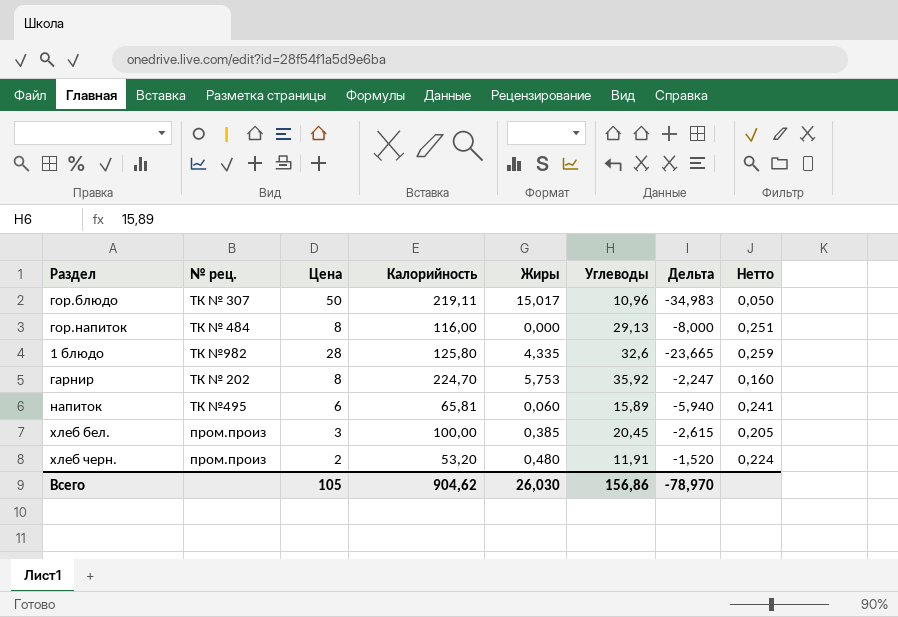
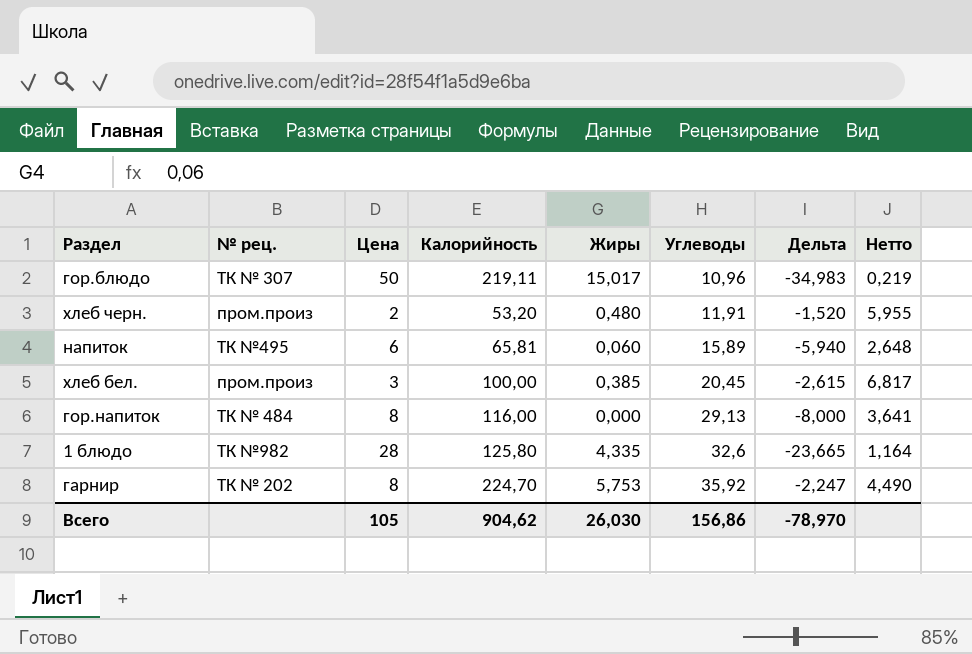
row order: none -> Углеводы ascending
column Нетто | formula: [Углеводы] / [Калорийность] -> [Углеводы] / [Цена]

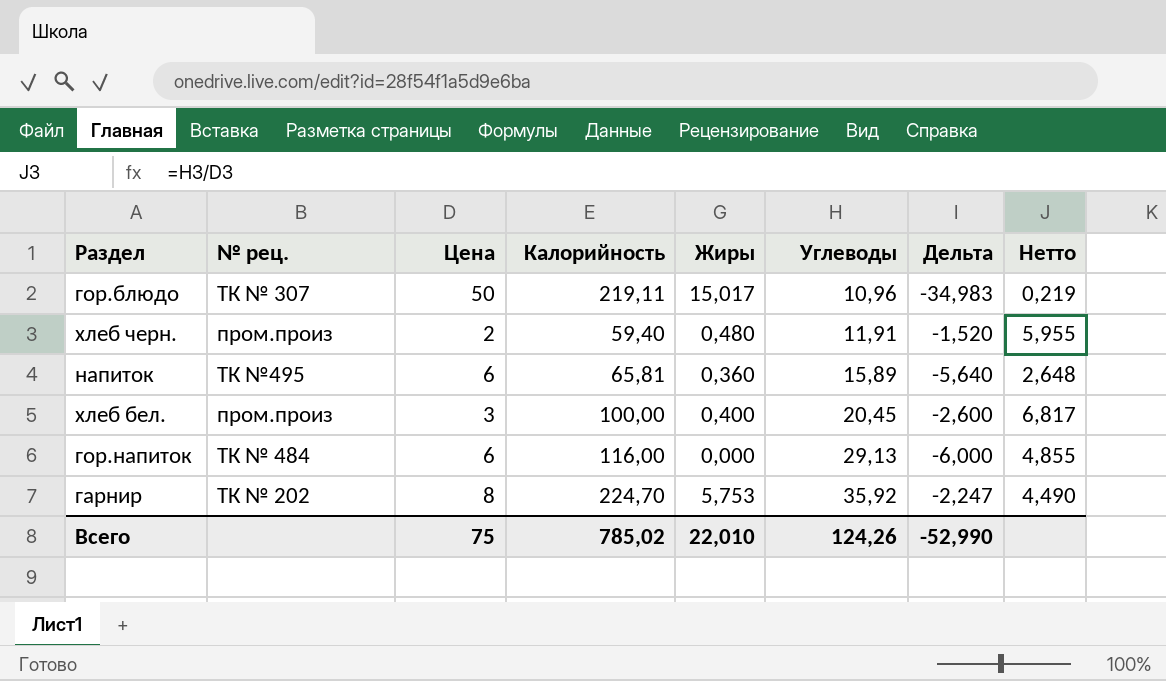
row 1 блюдо: ТК №982 | 28 | 125,80 | 4,335 | 32,6 | -23,665 | 1,164 -> none
хлеб черн. | Калорийность: 53,20 -> 59,40
напиток | Жиры: 0,060 -> 0,360
напиток | Дельта: -5,940 -> -5,640
хлеб бел. | Жиры: 0,385 -> 0,400
хлеб бел. | Дельта: -2,615 -> -2,600
гор.напиток | Цена: 8 -> 6
гор.напиток | Дельта: -8,000 -> -6,000
гор.напиток | Нетто: 3,641 -> 4,855
Всего | Цена: 105 -> 75
Всего | Калорийность: 904,62 -> 785,02
Всего | Жиры: 26,030 -> 22,010
Всего | Углеводы: 156,86 -> 124,26
Всего | Дельта: -78,970 -> -52,990

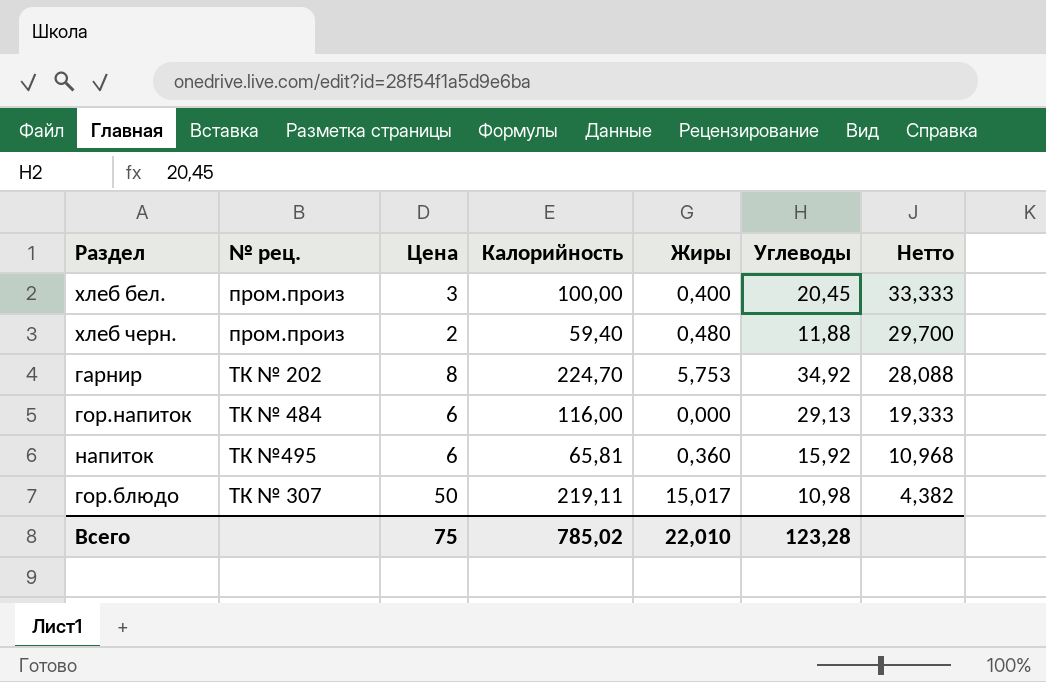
row order: Углеводы ascending -> Нетто descending
column Дельта | formula: [Жиры] - [Цена] -> none
column Нетто | formula: [Углеводы] / [Цена] -> [Калорийность] / [Цена]
хлеб черн. | Углеводы: 11,91 -> 11,88
гарнир | Углеводы: 35,92 -> 34,92
напиток | Углеводы: 15,89 -> 15,92
гор.блюдо | Углеводы: 10,96 -> 10,98
Всего | Углеводы: 124,26 -> 123,28

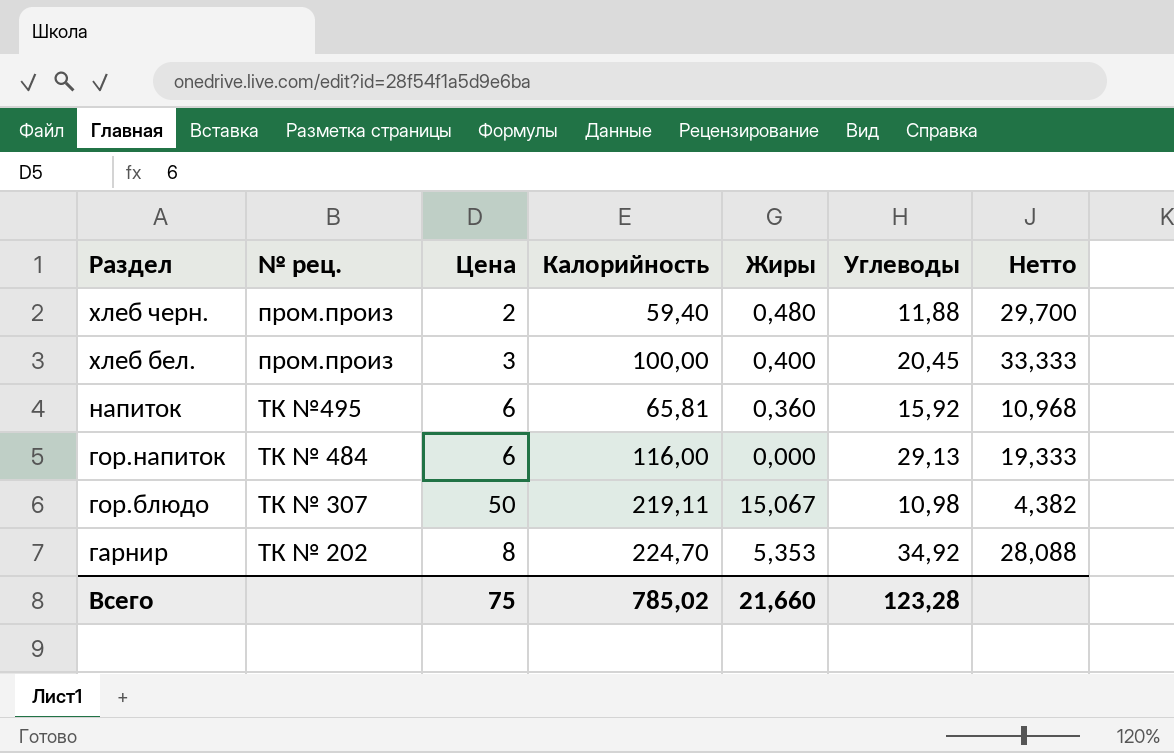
row order: Нетто descending -> Раздел descending
гор.блюдо | Жиры: 15,017 -> 15,067
гарнир | Жиры: 5,753 -> 5,353
Всего | Жиры: 22,010 -> 21,660

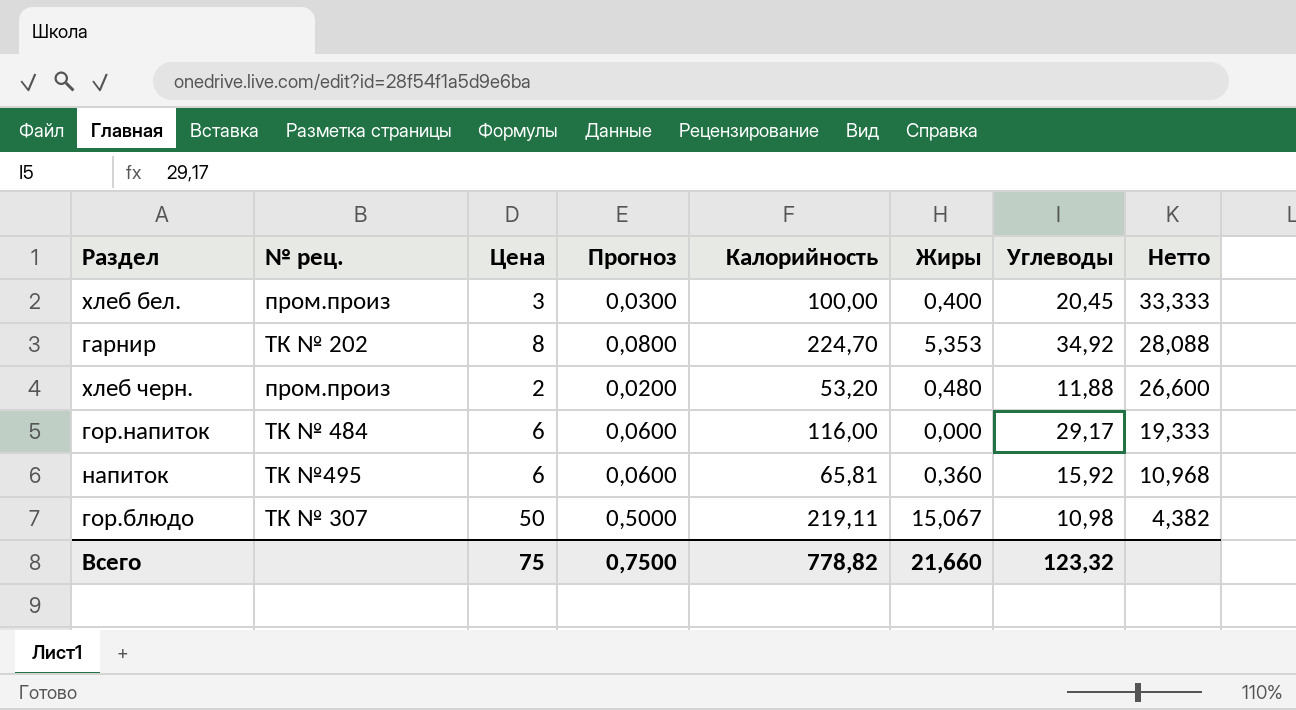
row order: Раздел descending -> Нетто descending
column Прогноз | formula: none -> [Цена] * 0,01
хлеб черн. | Калорийность: 59,40 -> 53,20
хлеб черн. | Нетто: 29,700 -> 26,600
гор.напиток | Углеводы: 29,13 -> 29,17
Всего | Калорийность: 785,02 -> 778,82
Всего | Углеводы: 123,28 -> 123,32

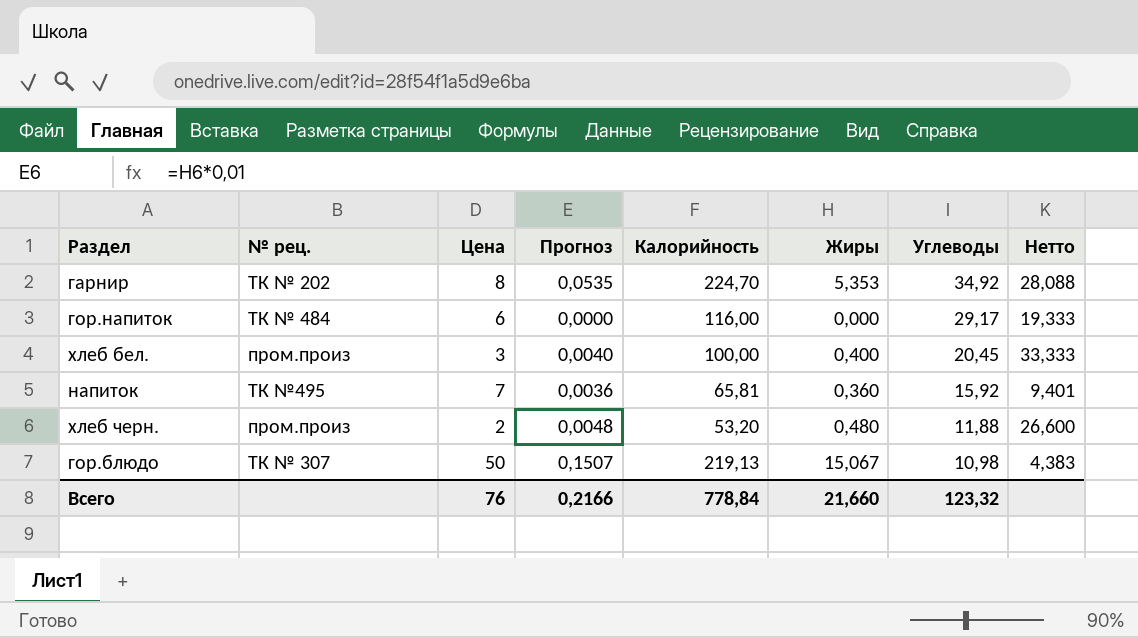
row order: Нетто descending -> Углеводы descending
column Прогноз | formula: [Цена] * 0,01 -> [Жиры] * 0,01
напиток | Цена: 6 -> 7
напиток | Нетто: 10,968 -> 9,401
гор.блюдо | Калорийность: 219,11 -> 219,13
гор.блюдо | Нетто: 4,382 -> 4,383
Всего | Цена: 75 -> 76
Всего | Прогноз: 0,7500 -> 0,2166
Всего | Калорийность: 778,82 -> 778,84

